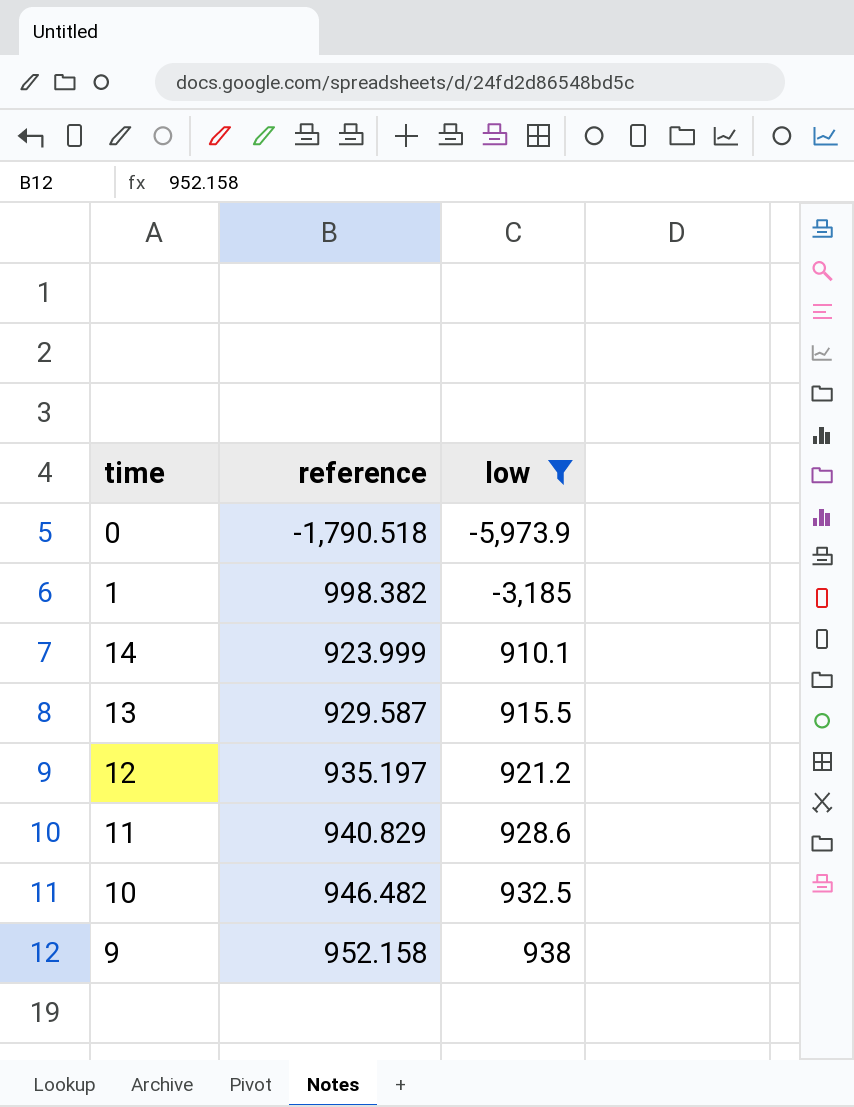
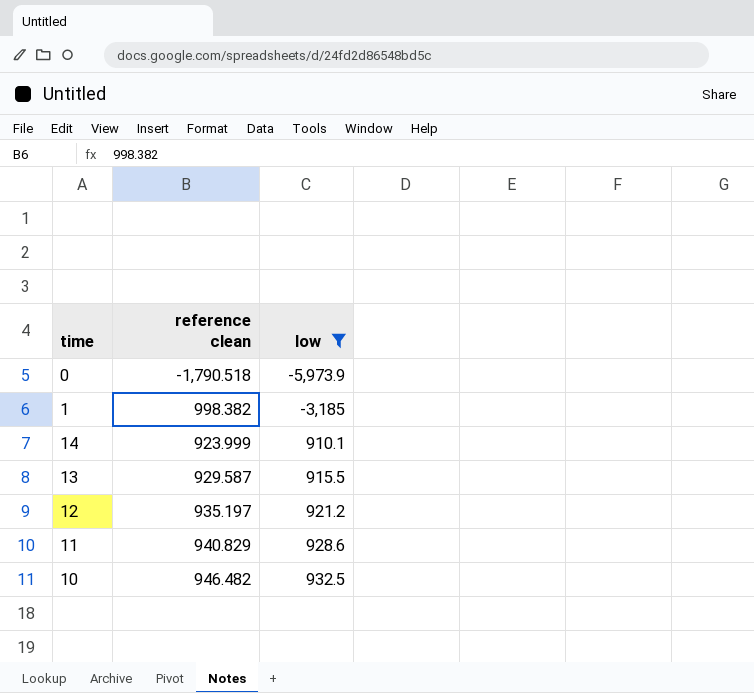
column name: reference -> reference clean
row 9: 952.158 | 938 -> none

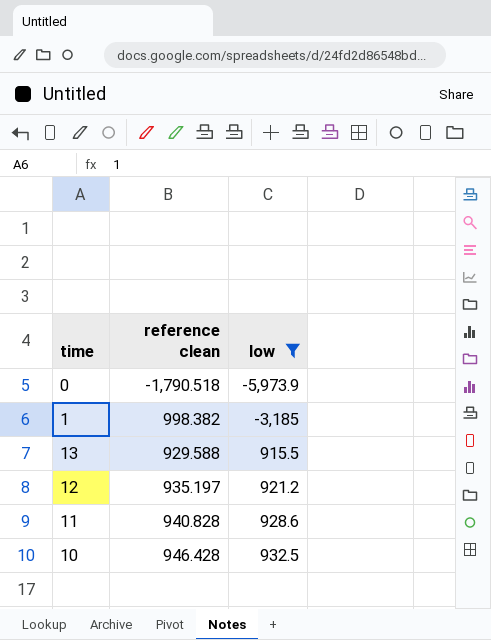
row 14: 923.999 | 910.1 -> none
13 | reference clean: 929.587 -> 929.588
11 | reference clean: 940.829 -> 940.828
10 | reference clean: 946.482 -> 946.428

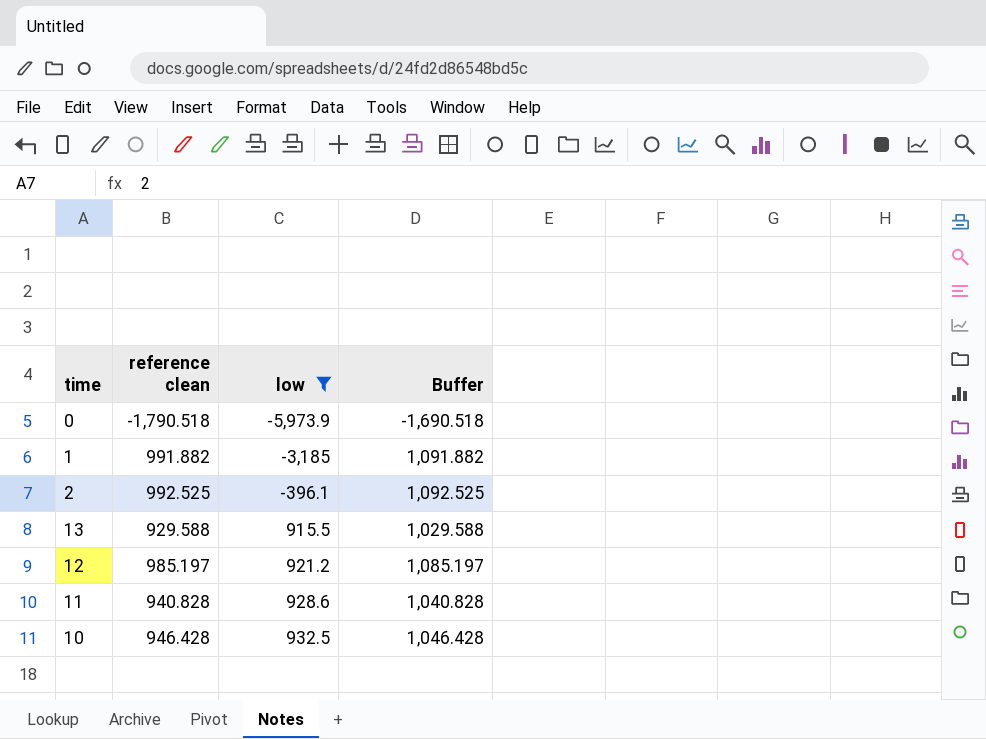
column Buffer | formula: none -> [reference clean] + 100
1 | reference clean: 998.382 -> 991.882
row 2: none -> 992.525 | -396.1 | 1,092.525
12 | reference clean: 935.197 -> 985.197

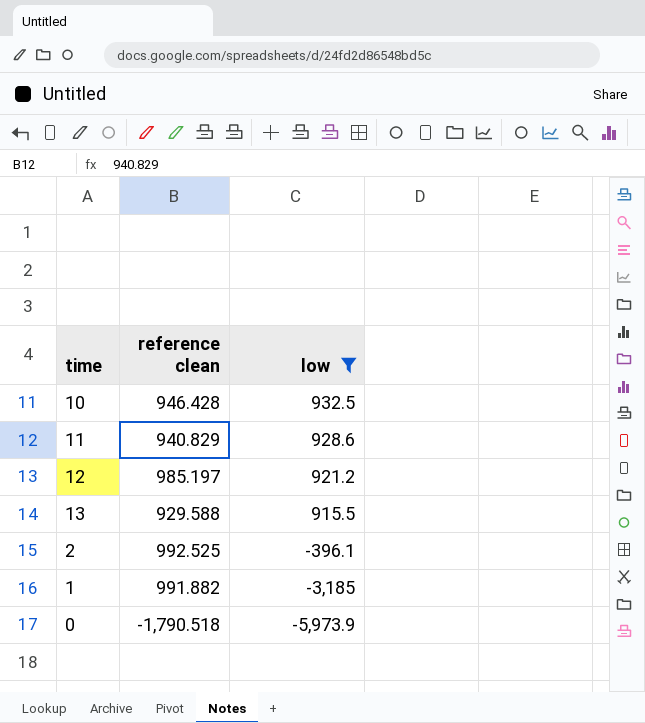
row order: low ascending -> low descending
column Buffer | formula: [reference clean] + 100 -> none
11 | reference clean: 940.828 -> 940.829

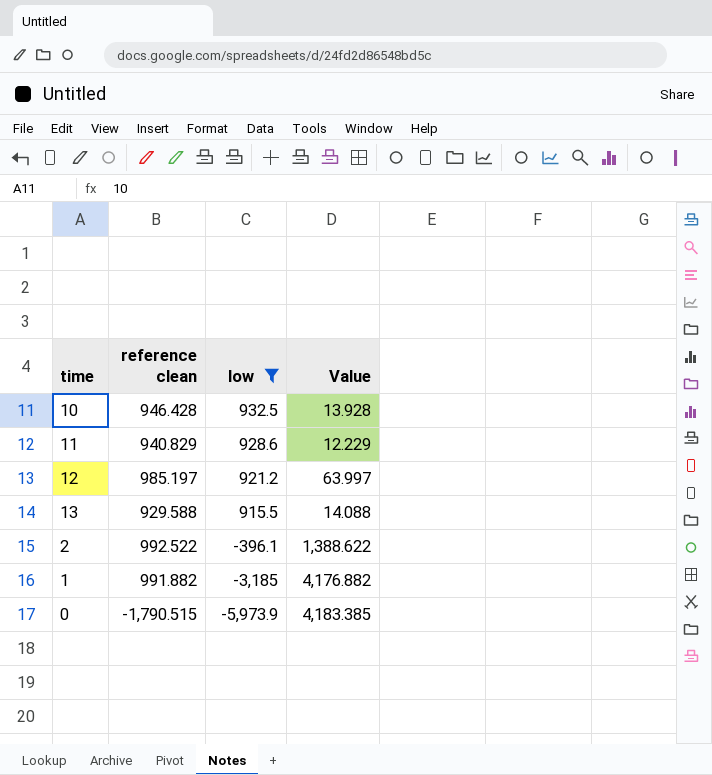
column Value | formula: none -> [reference clean] - [low]
2 | reference clean: 992.525 -> 992.522
0 | reference clean: -1,790.518 -> -1,790.515

